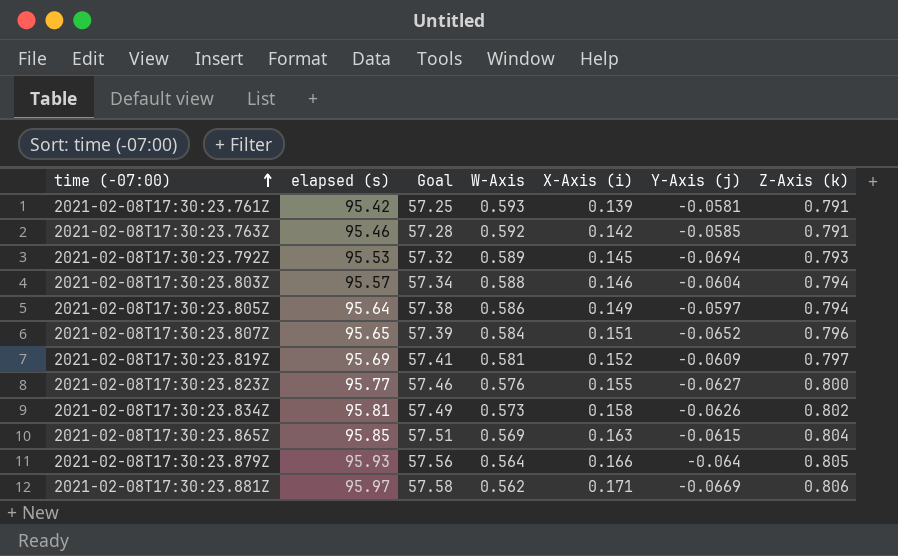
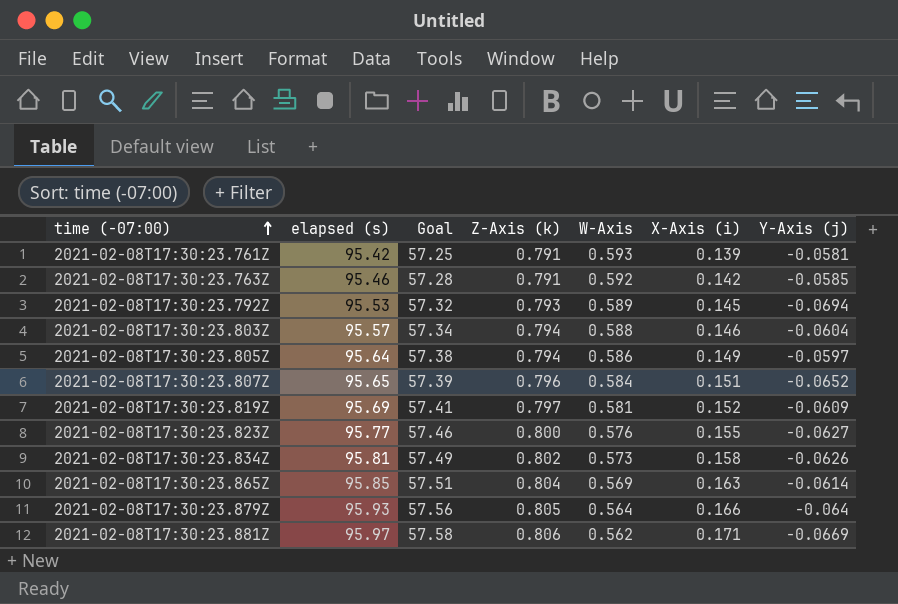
column Z-Axis (k) | position: 7 -> 4
2021-02-08T17:30:23.865Z | Y-Axis (j): -0.0615 -> -0.0614

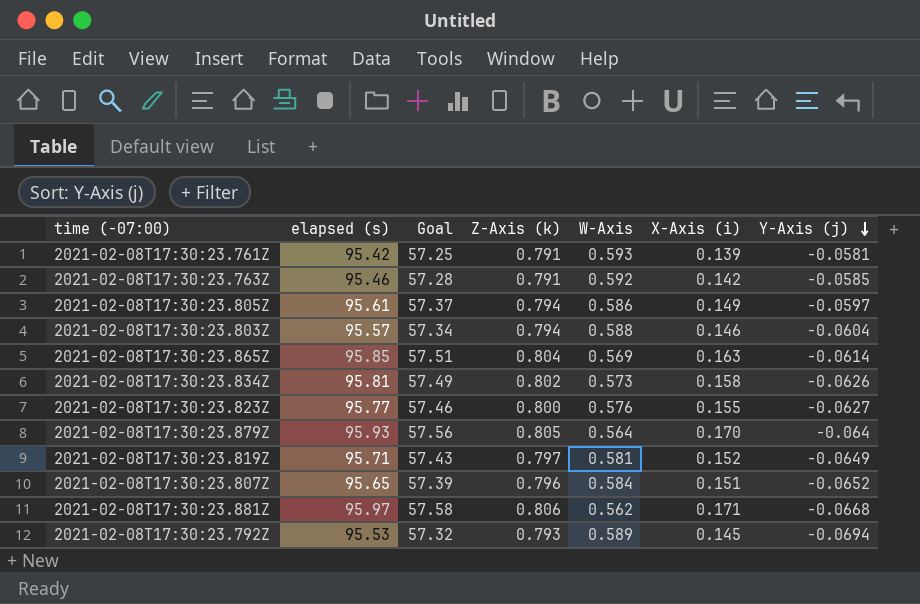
row order: time (-07:00) ascending -> Y-Axis (j) descending
2021-02-08T17:30:23.805Z | elapsed (s): 95.64 -> 95.61
2021-02-08T17:30:23.805Z | Goal: 57.38 -> 57.37
2021-02-08T17:30:23.879Z | X-Axis (i): 0.166 -> 0.170
2021-02-08T17:30:23.819Z | elapsed (s): 95.69 -> 95.71
2021-02-08T17:30:23.819Z | Goal: 57.41 -> 57.43
2021-02-08T17:30:23.819Z | Y-Axis (j): -0.0609 -> -0.0649
2021-02-08T17:30:23.881Z | Y-Axis (j): -0.0669 -> -0.0668

